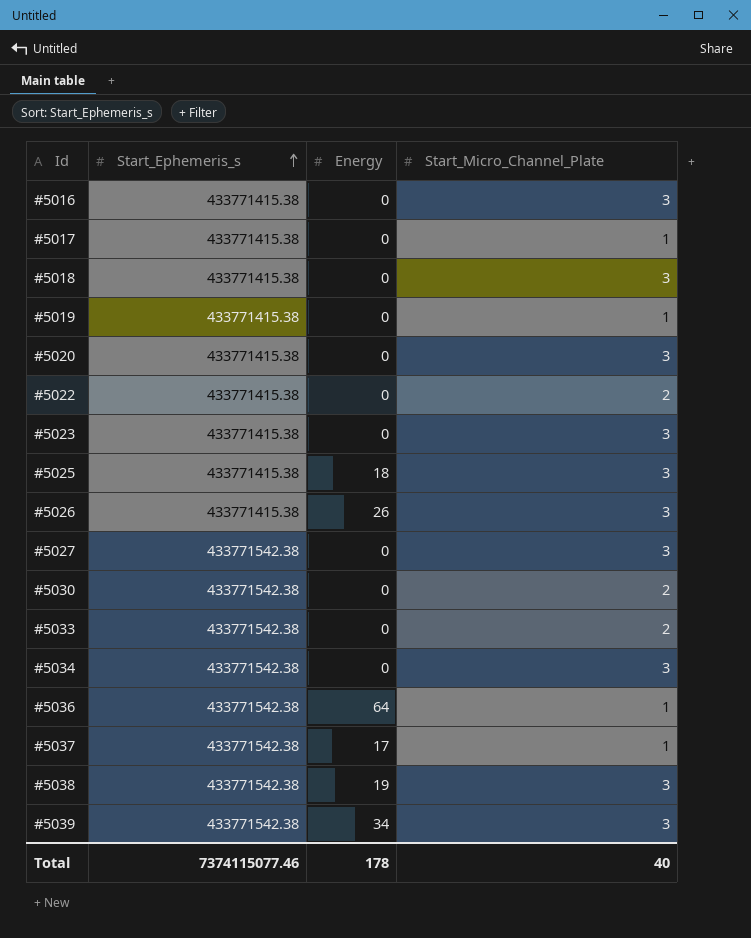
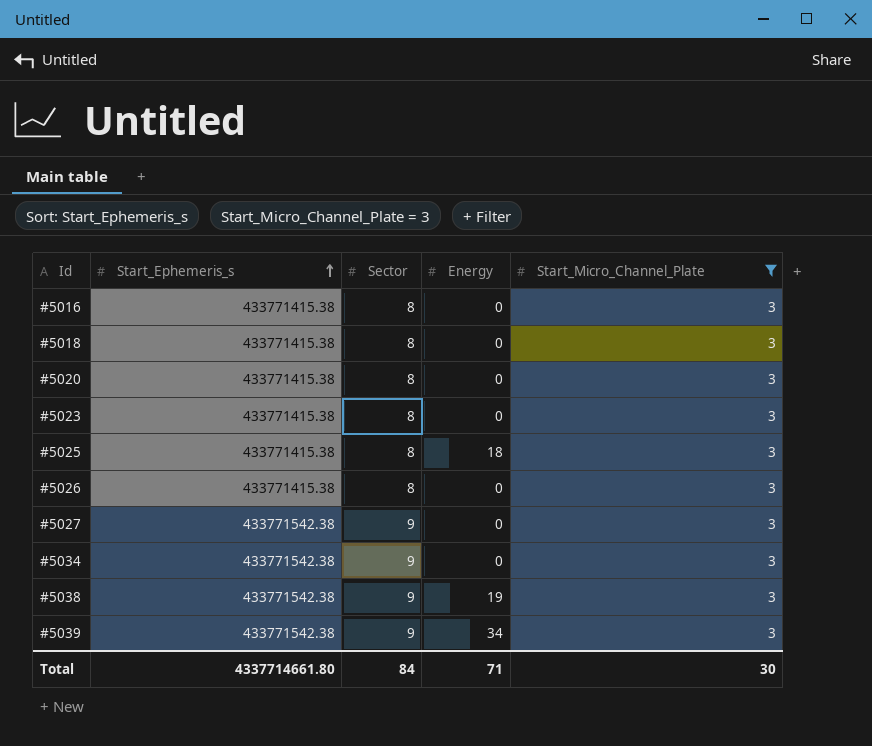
filter: none -> Start_Micro_Channel_Plate = 3
column Sector | position: none -> 3
#5026 | Energy: 26 -> 0
Total | Start_Ephemeris_s: 7374115077.46 -> 4337714661.80
Total | Energy: 178 -> 71
Total | Start_Micro_Channel_Plate: 40 -> 30

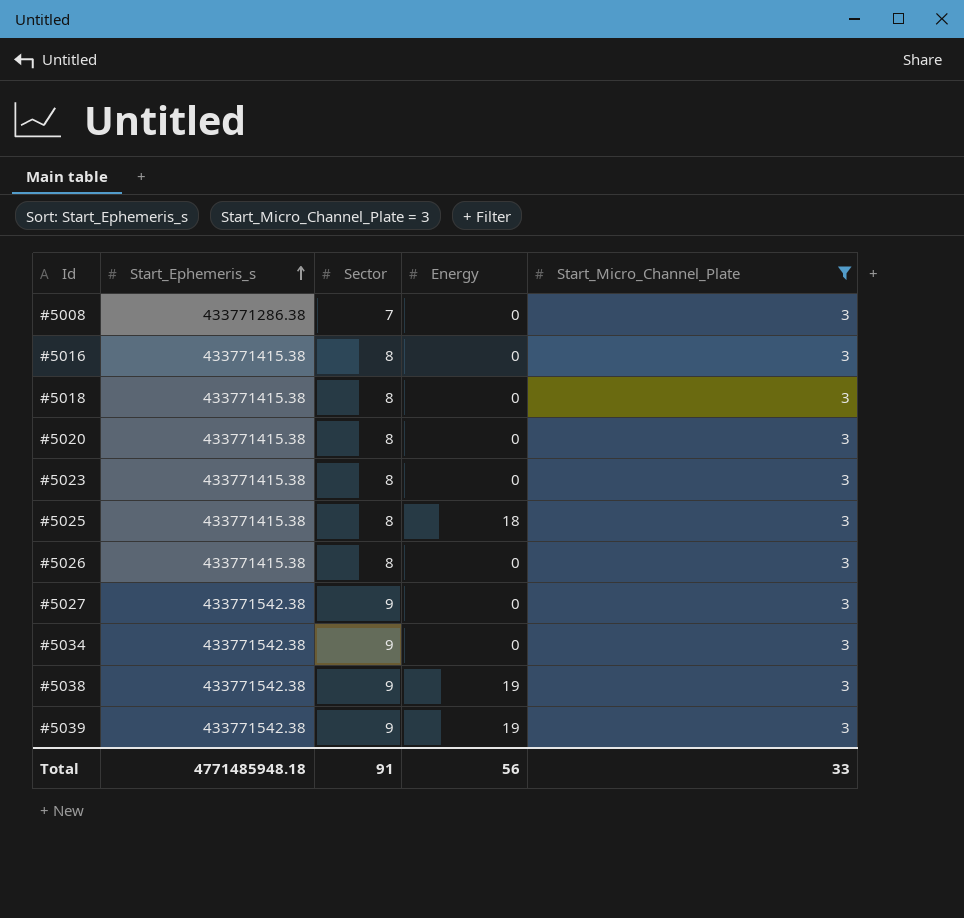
row #5008: none -> 433771286.38 | 7 | 0 | 3
#5039 | Energy: 34 -> 19
Total | Start_Ephemeris_s: 4337714661.80 -> 4771485948.18
Total | Sector: 84 -> 91
Total | Energy: 71 -> 56
Total | Start_Micro_Channel_Plate: 30 -> 33

